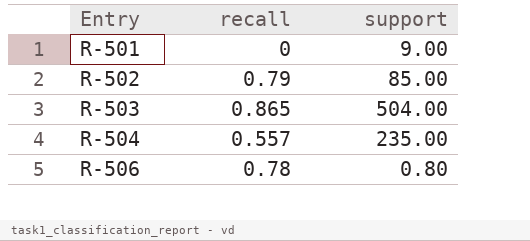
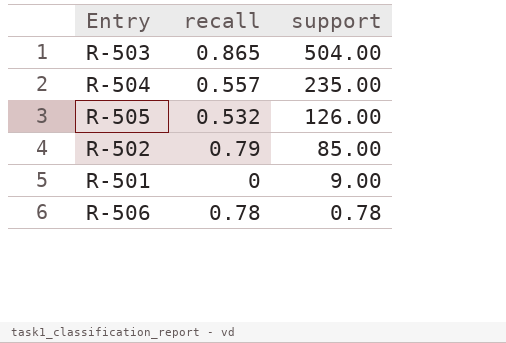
row order: Entry ascending -> support descending
row R-505: none -> 0.532 | 126.00
R-506 | support: 0.80 -> 0.78

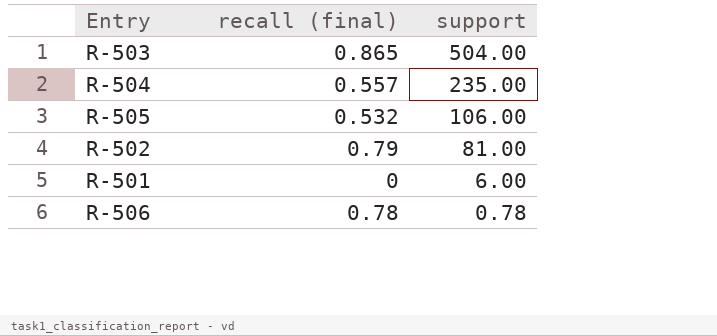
column name: recall -> recall (final)
R-505 | support: 126.00 -> 106.00
R-502 | support: 85.00 -> 81.00
R-501 | support: 9.00 -> 6.00

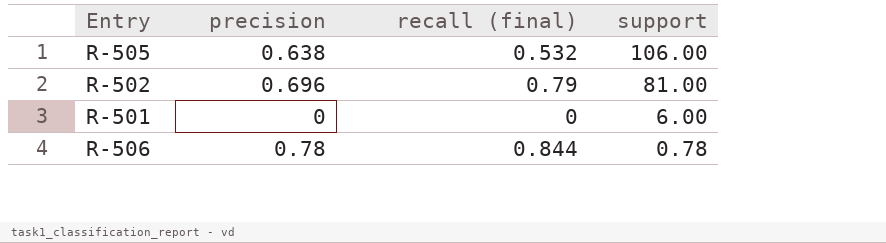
column precision | position: none -> 2
row R-503: 0.865 | 504.00 -> none
row R-504: 0.557 | 235.00 -> none
R-506 | recall (final): 0.78 -> 0.844

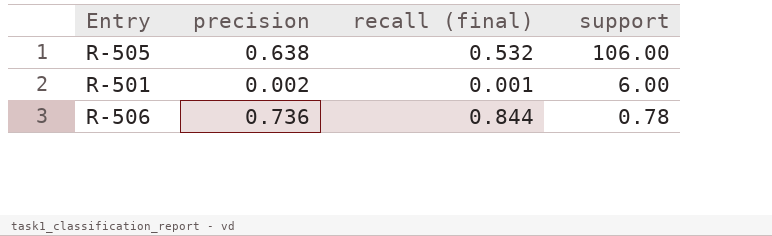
row R-502: 0.696 | 0.79 | 81.00 -> none
R-501 | precision: 0 -> 0.002
R-501 | recall (final): 0 -> 0.001
R-506 | precision: 0.78 -> 0.736

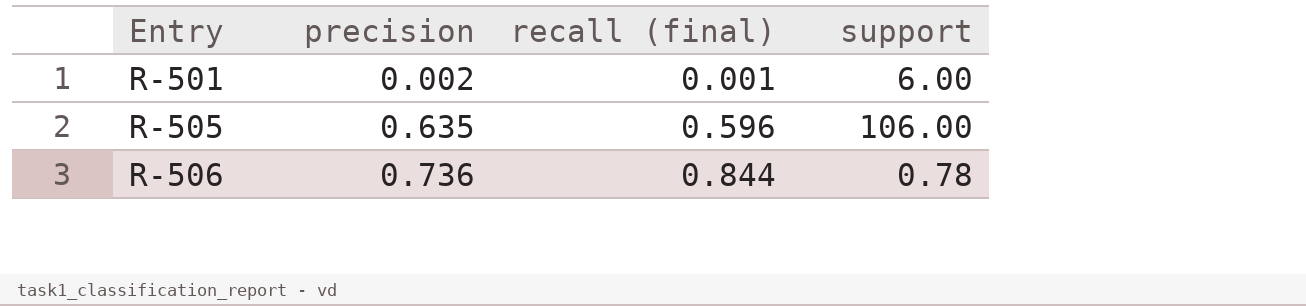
row order: support descending -> Entry ascending
R-505 | precision: 0.638 -> 0.635
R-505 | recall (final): 0.532 -> 0.596

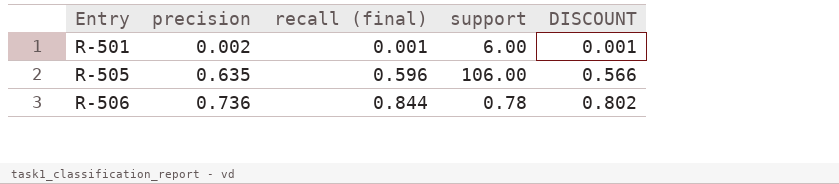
column DISCOUNT | formula: none -> [recall (final)] * 0.95

